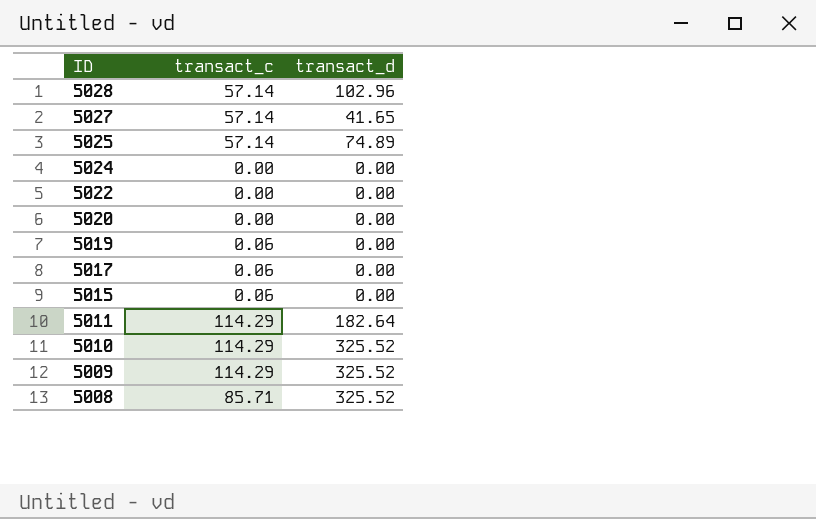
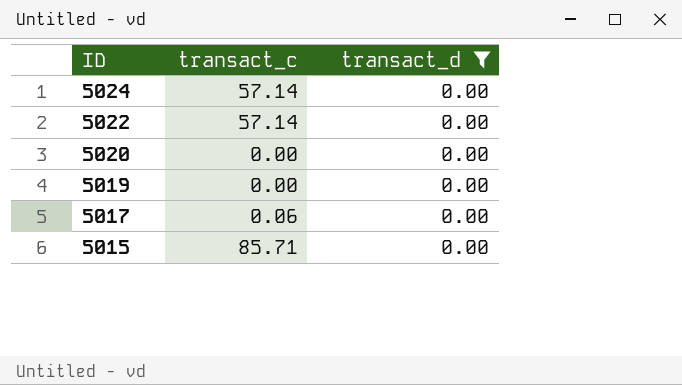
filter: none -> transact_d = 0.00
5024 | transact_c: 0.00 -> 57.14
5022 | transact_c: 0.00 -> 57.14
5019 | transact_c: 0.06 -> 0.00
5015 | transact_c: 0.06 -> 85.71

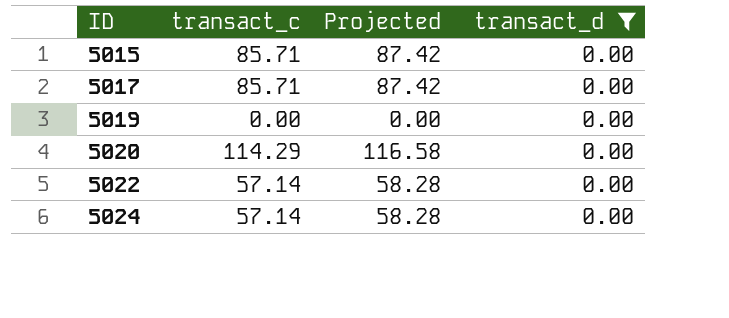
row order: ID descending -> ID ascending
column Projected | formula: none -> [transact_c] * 1.02
5017 | transact_c: 0.06 -> 85.71
5020 | transact_c: 0.00 -> 114.29

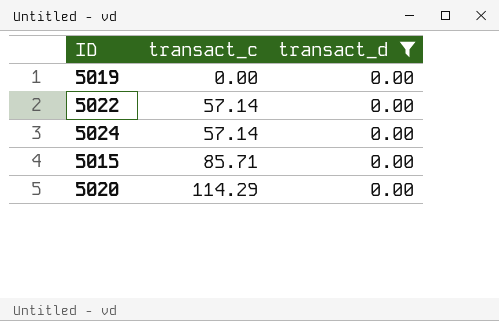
row order: ID ascending -> transact_c ascending
column Projected | formula: [transact_c] * 1.02 -> none
row 5017: 85.71 | 87.42 | 0.00 -> none

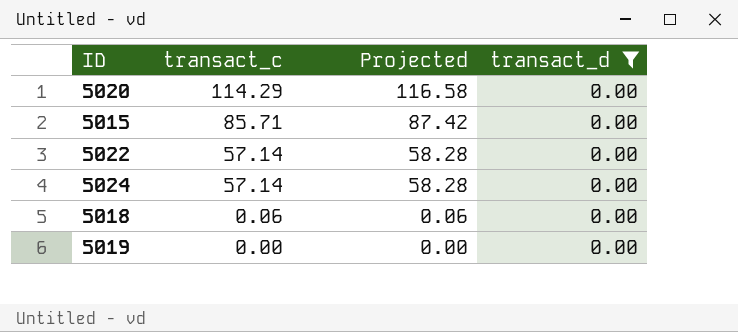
row order: transact_c ascending -> transact_c descending
column Projected | formula: none -> [transact_c] * 1.02
row 5018: none -> 0.06 | 0.06 | 0.00

